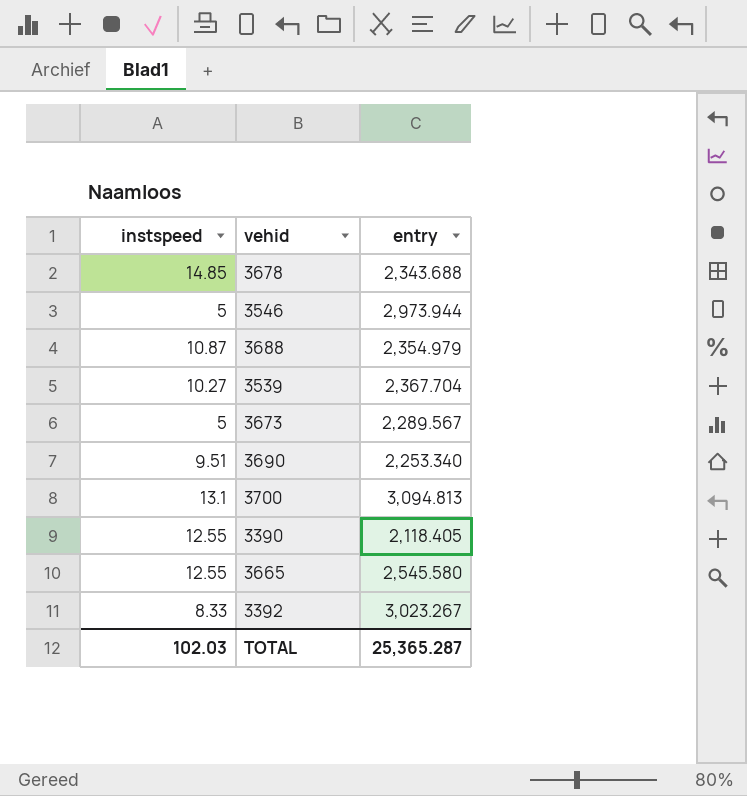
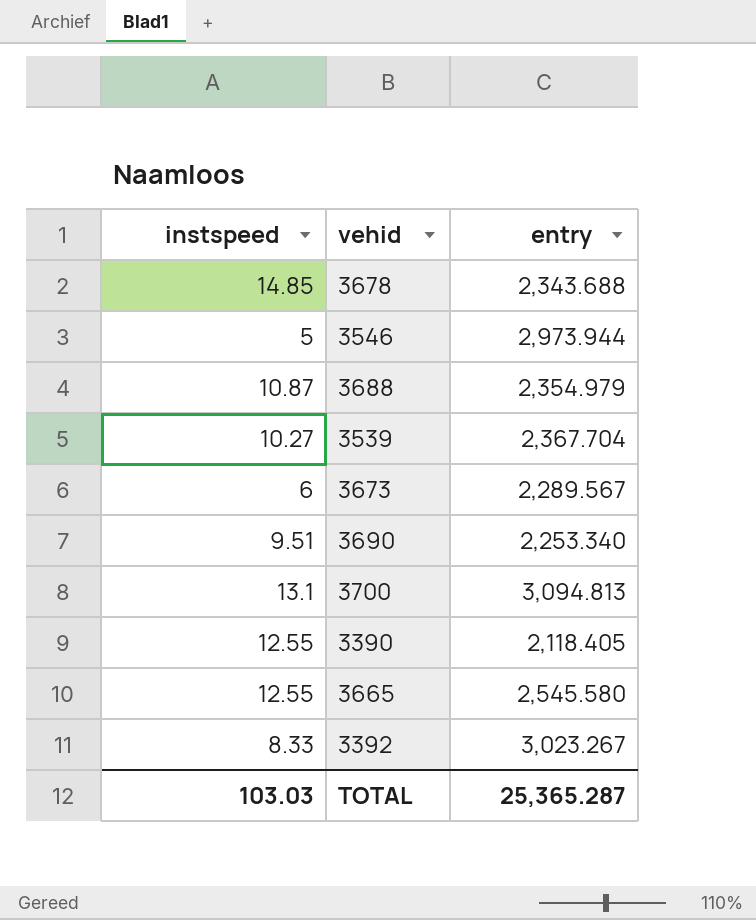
3673 | instspeed: 5 -> 6
TOTAL | instspeed: 102.03 -> 103.03

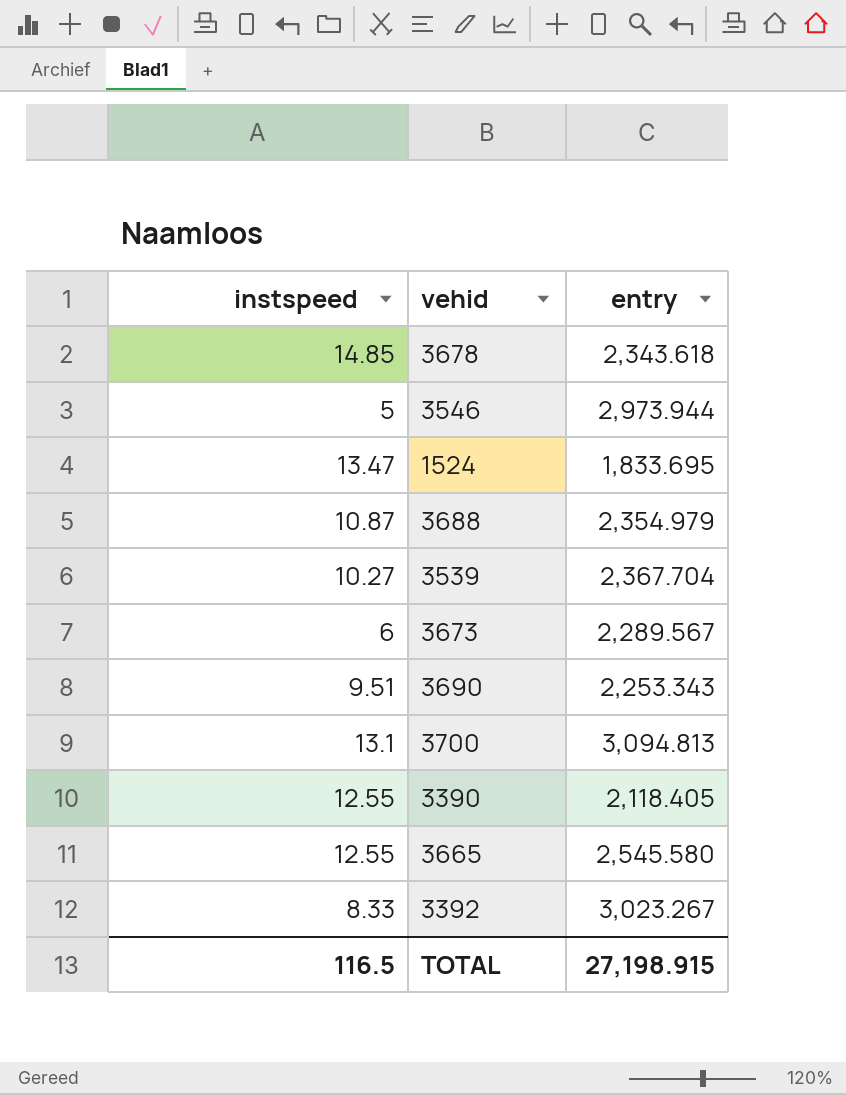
3678 | entry: 2,343.688 -> 2,343.618
row 1524: none -> 13.47 | 1,833.695
3690 | entry: 2,253.340 -> 2,253.343
TOTAL | instspeed: 103.03 -> 116.5
TOTAL | entry: 25,365.287 -> 27,198.915

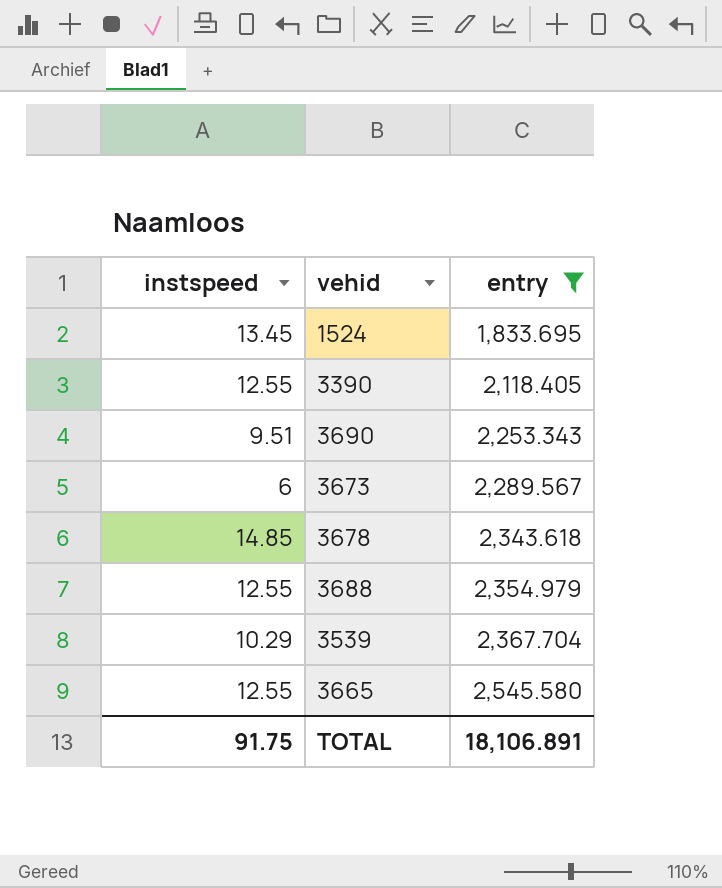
filter: none -> entry <= 2,545.580
row order: none -> entry ascending
1524 | instspeed: 13.47 -> 13.45
3688 | instspeed: 10.87 -> 12.55
3539 | instspeed: 10.27 -> 10.29
TOTAL | instspeed: 116.5 -> 91.75
TOTAL | entry: 27,198.915 -> 18,106.891

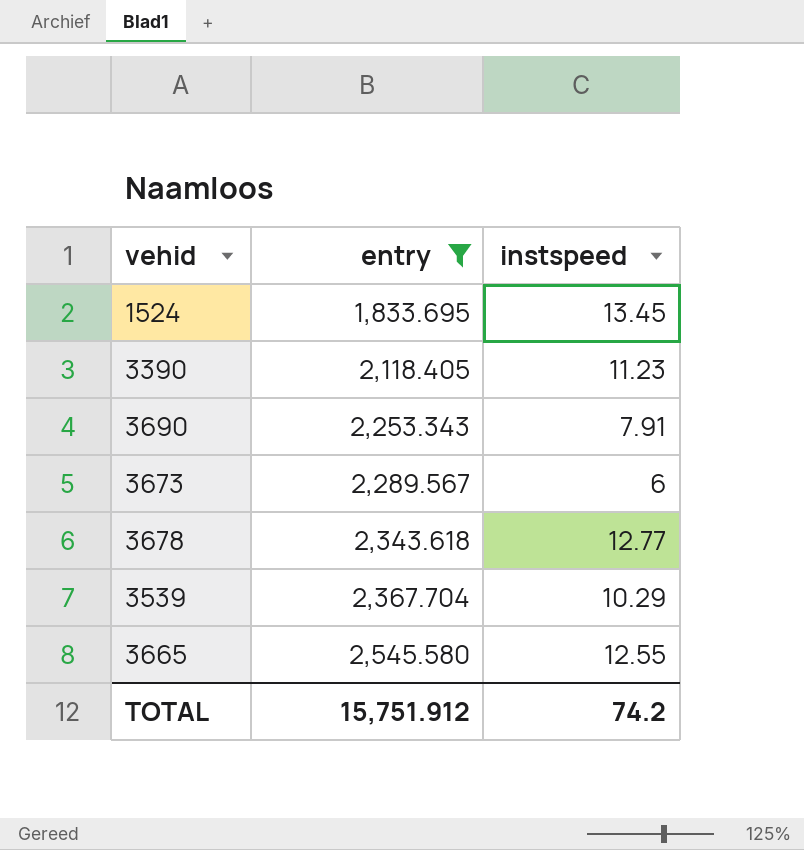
column instspeed | position: 1 -> 3
row 3688: 12.55 | 2,354.979 -> none
3390 | instspeed: 12.55 -> 11.23
3690 | instspeed: 9.51 -> 7.91
3678 | instspeed: 14.85 -> 12.77
TOTAL | entry: 18,106.891 -> 15,751.912
TOTAL | instspeed: 91.75 -> 74.2

